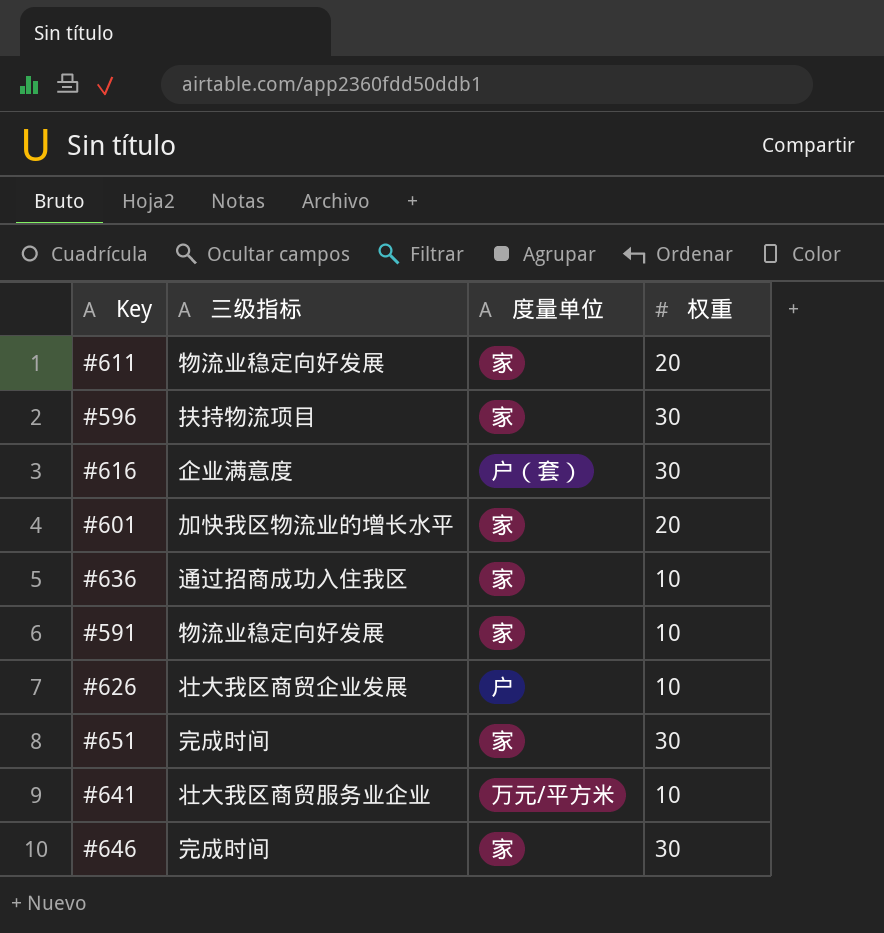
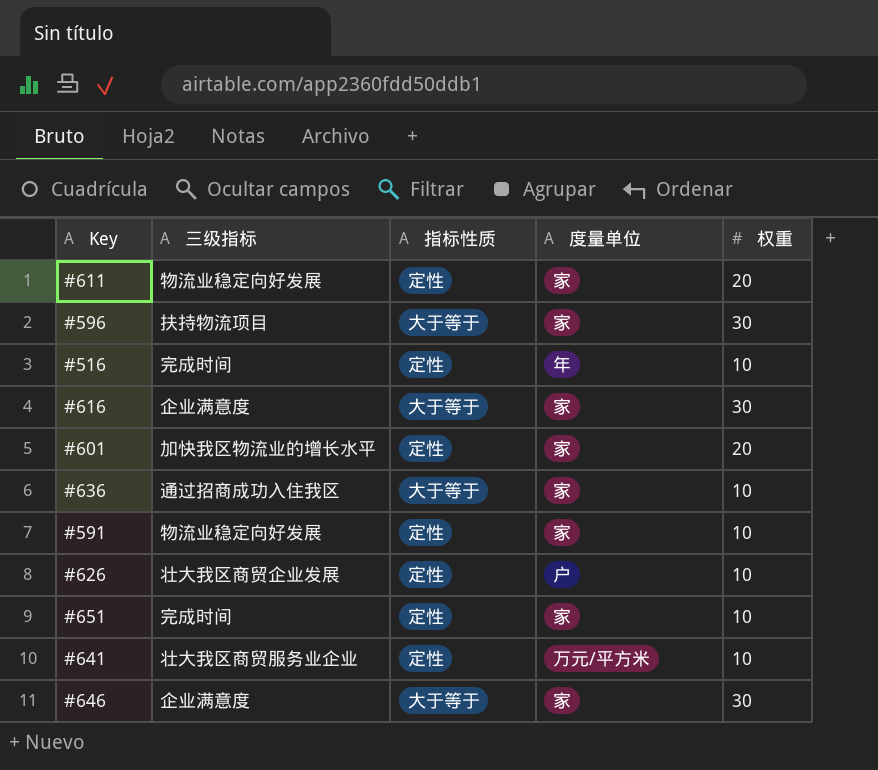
column 指标性质 | position: none -> 3
row #516: none -> 完成时间 | 定性 | 年 | 10
#616 | 度量单位: 户（套） -> 家
#651 | 权重: 30 -> 10
#646 | 三级指标: 完成时间 -> 企业满意度

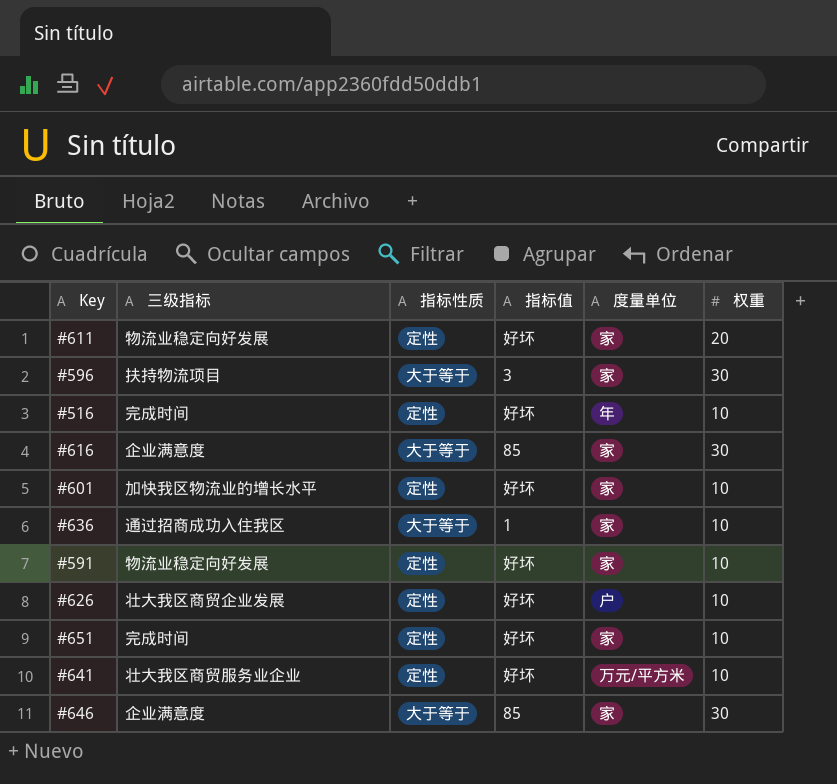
column 指标值 | position: none -> 4
#601 | 权重: 20 -> 10

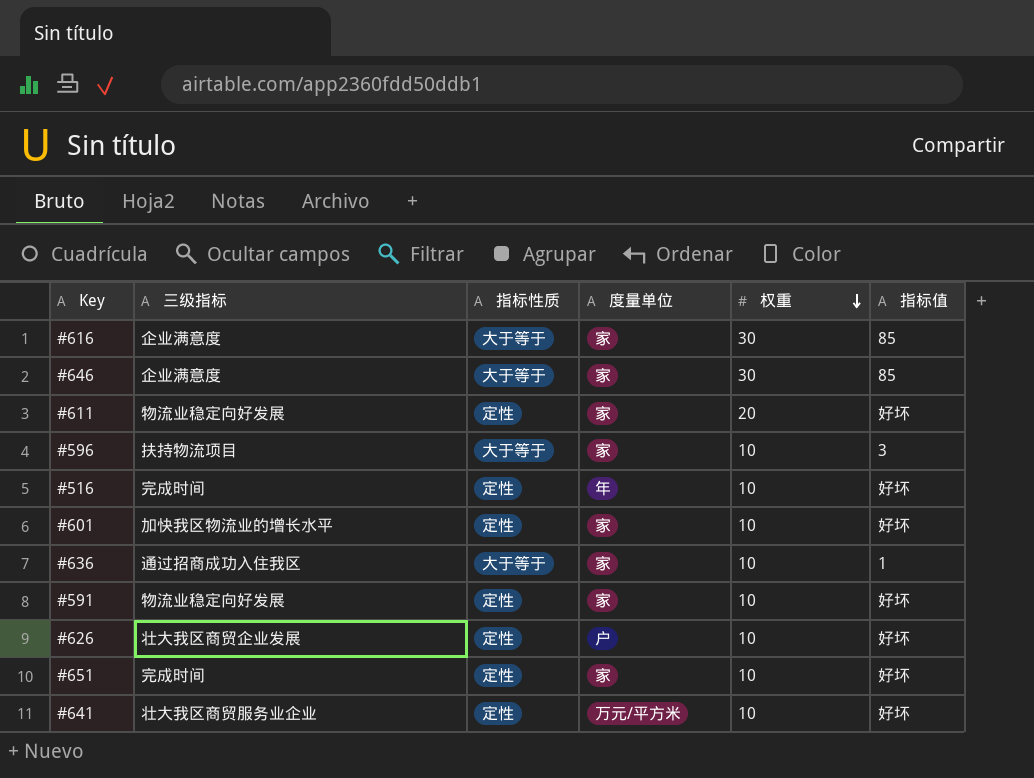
row order: none -> 权重 descending
column 指标值 | position: 4 -> 6
#596 | 权重: 30 -> 10

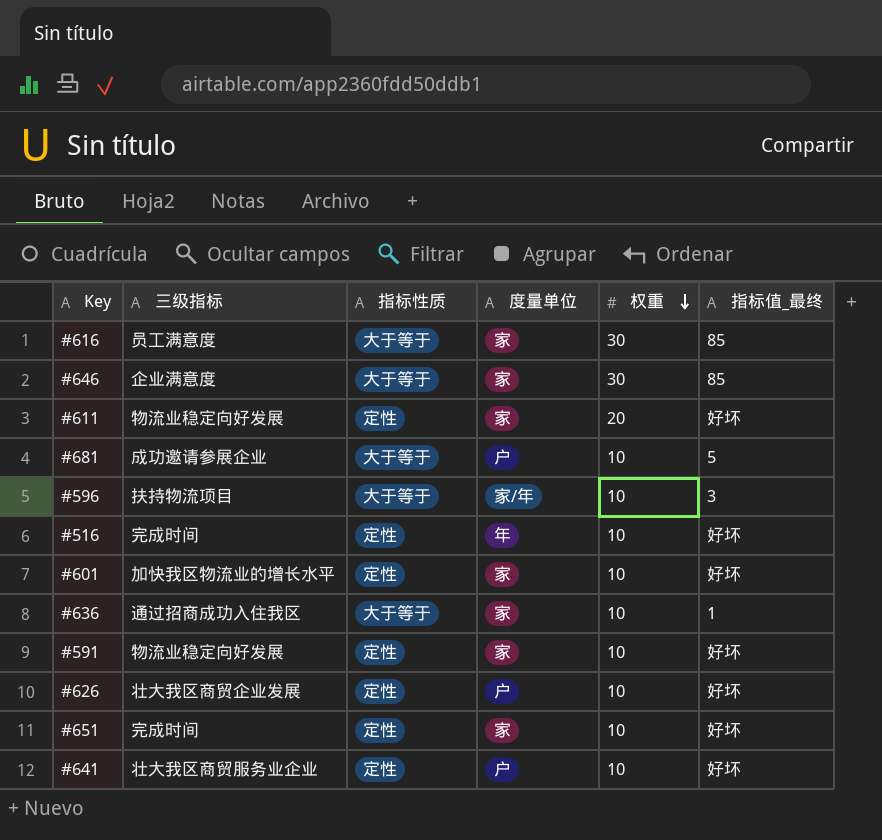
column name: 指标值 -> 指标值_最终
#616 | 三级指标: 企业满意度 -> 员工满意度
row #681: none -> 成功邀请参展企业 | 大于等于 | 户 | 10 | 5
#596 | 度量单位: 家 -> 家/年
#641 | 度量单位: 万元/平方米 -> 户

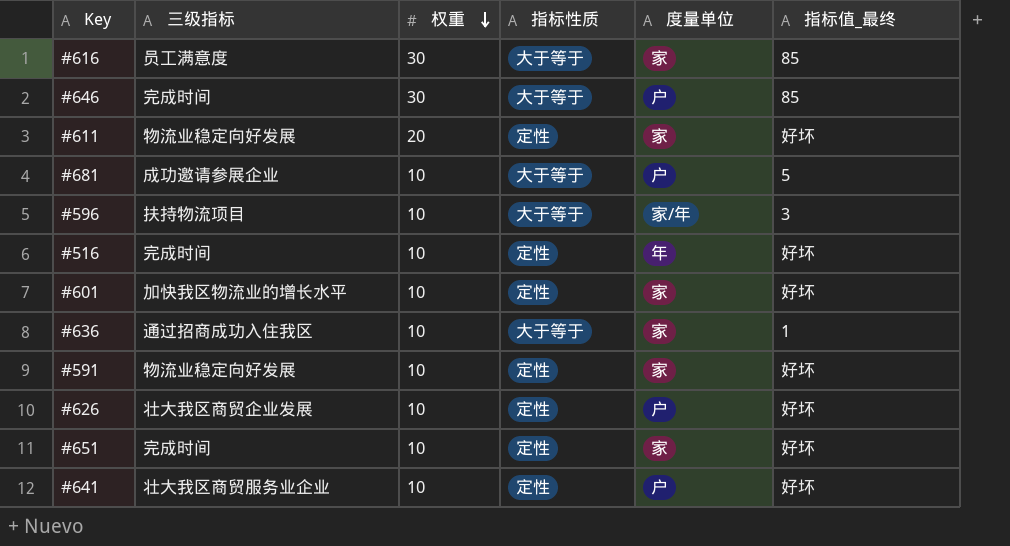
column 权重 | position: 5 -> 3
#646 | 三级指标: 企业满意度 -> 完成时间
#646 | 度量单位: 家 -> 户

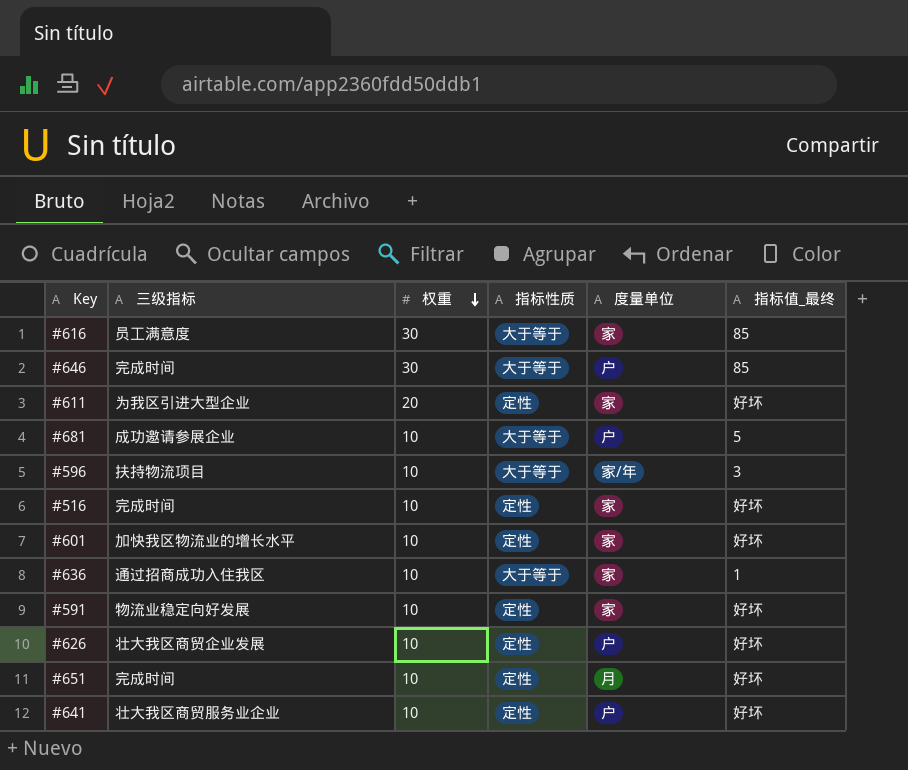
#611 | 三级指标: 物流业稳定向好发展 -> 为我区引进大型企业
#516 | 度量单位: 年 -> 家
#651 | 度量单位: 家 -> 月

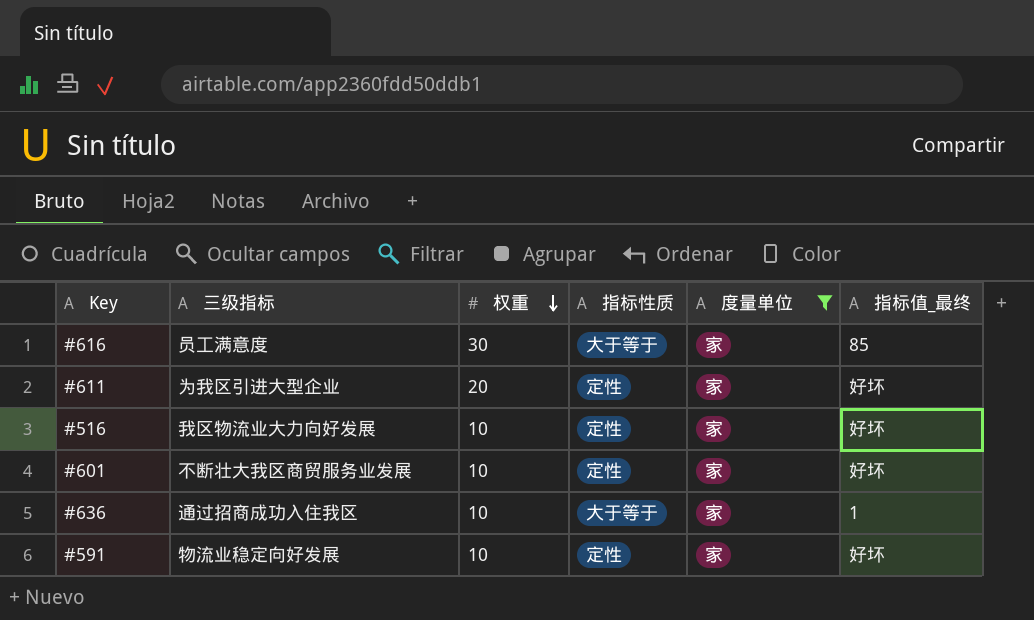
filter: none -> 度量单位 = 家
#516 | 三级指标: 完成时间 -> 我区物流业大力向好发展
#601 | 三级指标: 加快我区物流业的增长水平 -> 不断壮大我区商贸服务业发展

